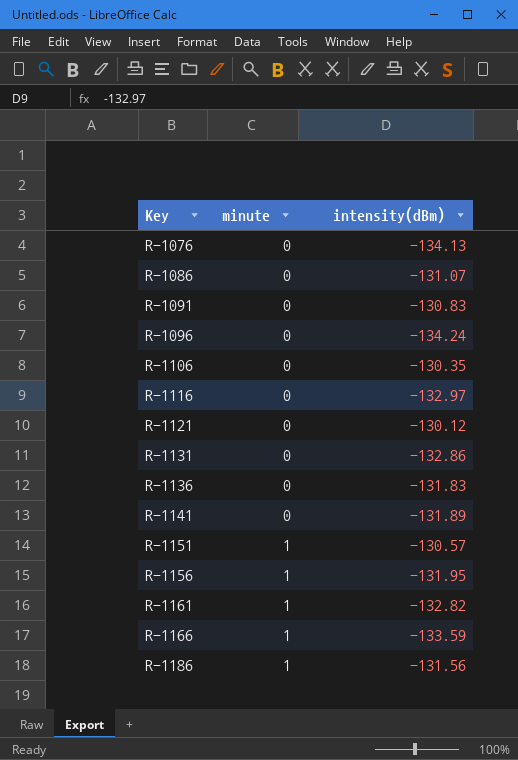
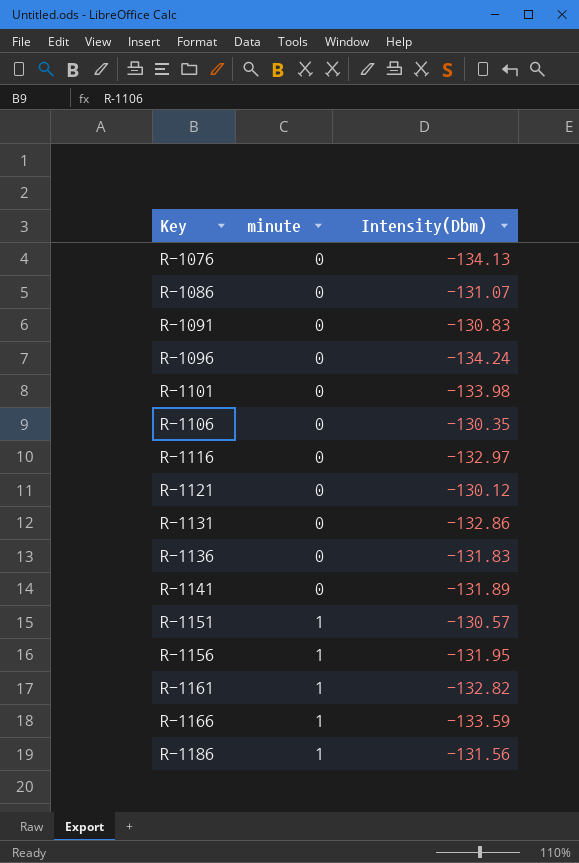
column name: intensity(dBm) -> Intensity(Dbm)
row R-1101: none -> 0 | -133.98

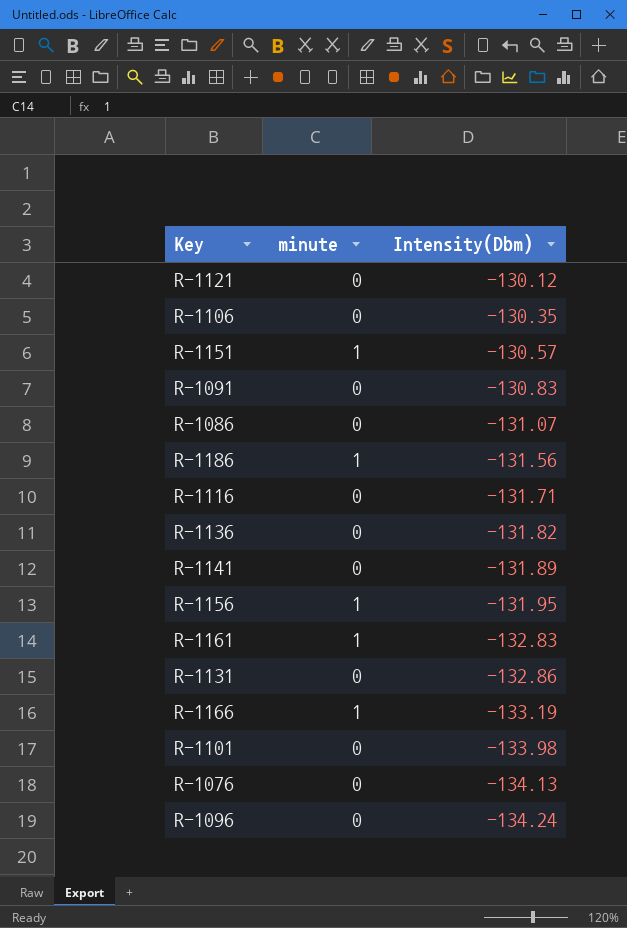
row order: Key ascending -> Intensity(Dbm) descending
R-1116 | Intensity(Dbm): -132.97 -> -131.71
R-1136 | Intensity(Dbm): -131.83 -> -131.82
R-1161 | Intensity(Dbm): -132.82 -> -132.83
R-1166 | Intensity(Dbm): -133.59 -> -133.19

